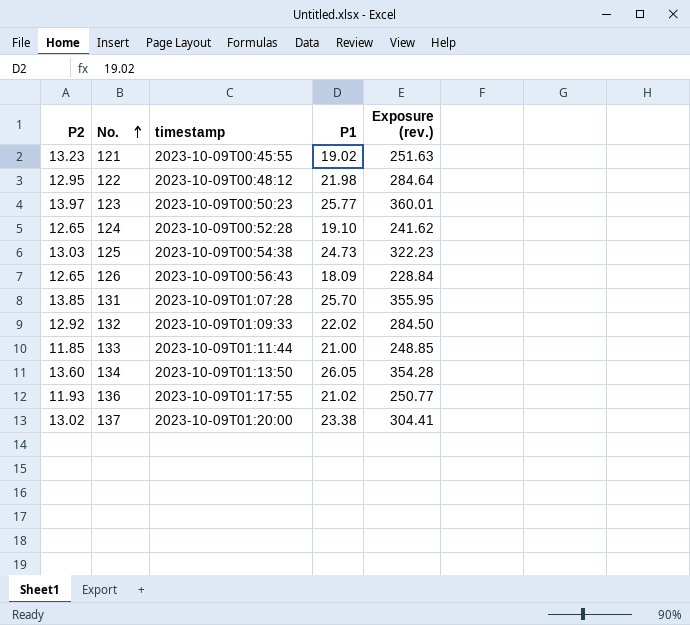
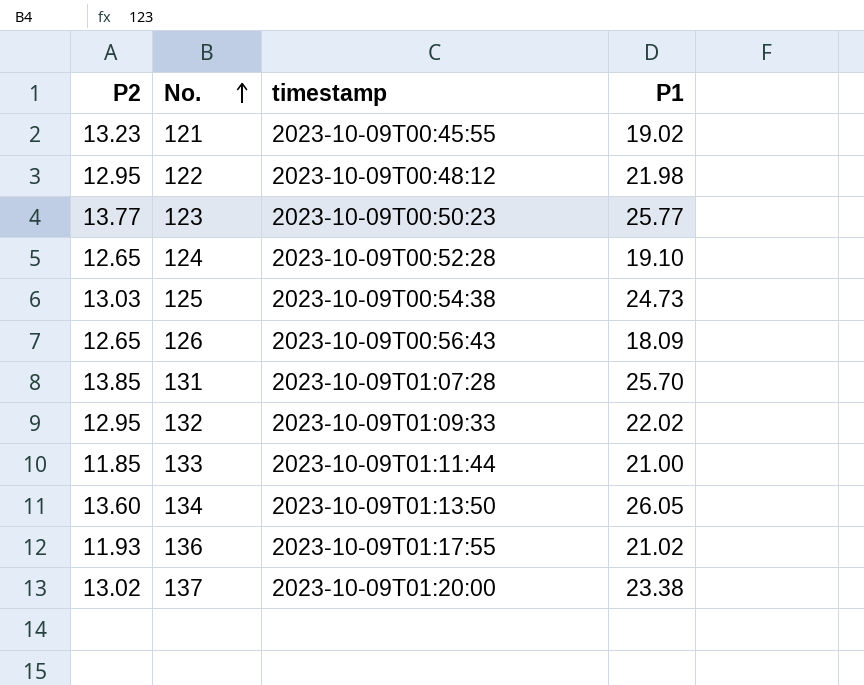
column Exposure (rev.) | formula: [P2] * [P1] -> none
123 | P2: 13.97 -> 13.77
132 | P2: 12.92 -> 12.95

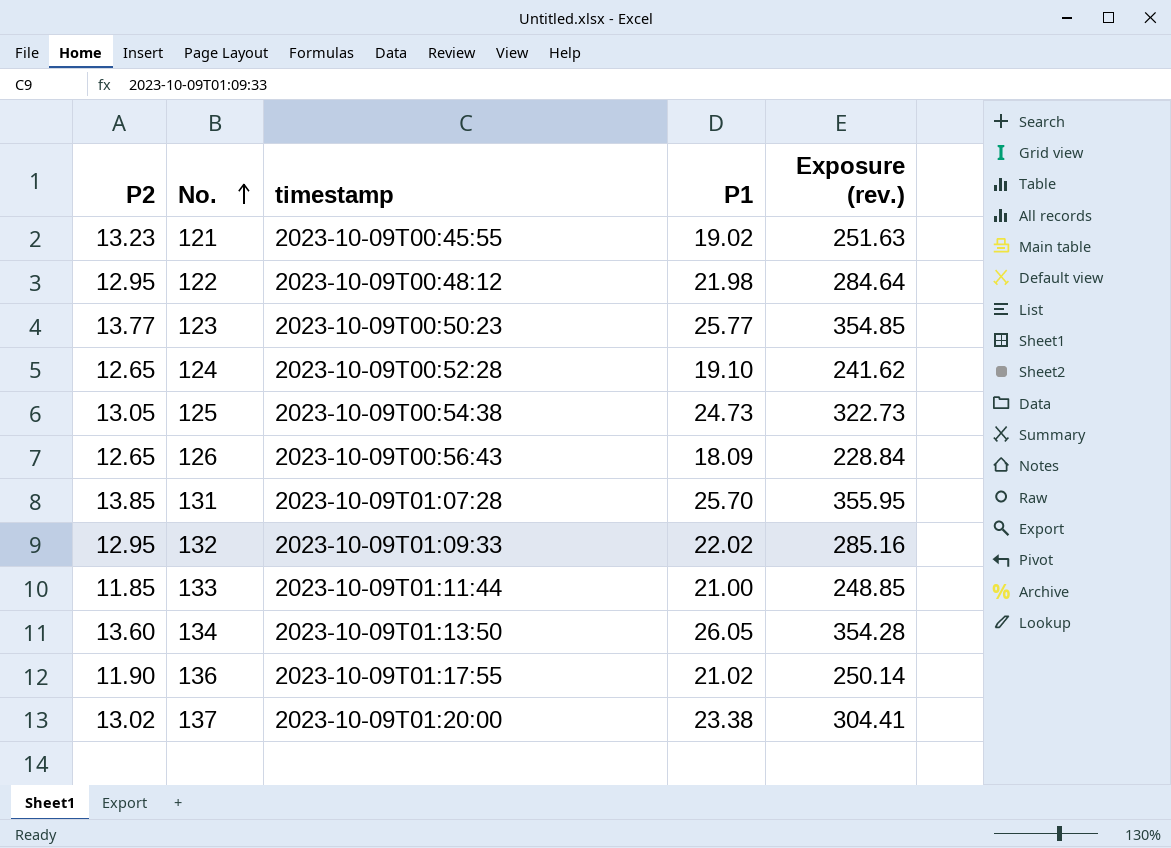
column Exposure (rev.) | formula: none -> [P2] * [P1]
125 | P2: 13.03 -> 13.05
136 | P2: 11.93 -> 11.90

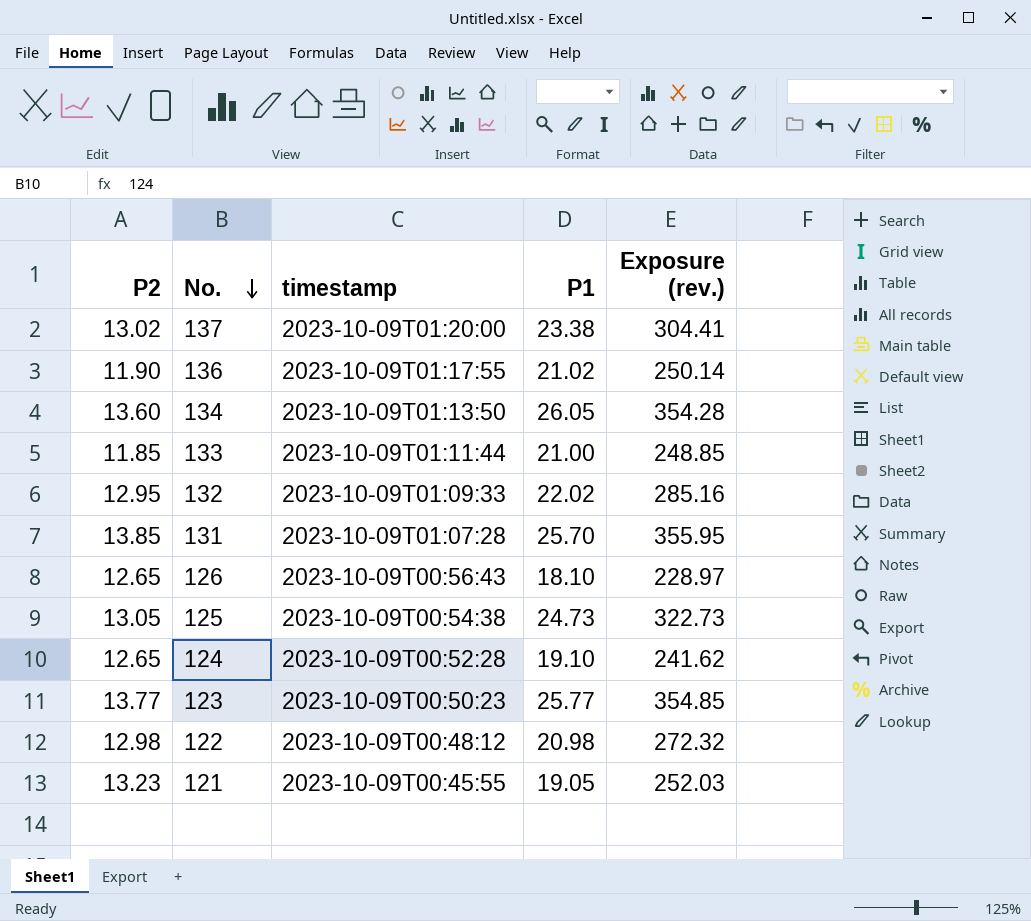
row order: No. ascending -> No. descending
126 | P1: 18.09 -> 18.10
126 | Exposure (rev.): 228.84 -> 228.97
122 | P2: 12.95 -> 12.98
122 | P1: 21.98 -> 20.98
122 | Exposure (rev.): 284.64 -> 272.32
121 | P1: 19.02 -> 19.05
121 | Exposure (rev.): 251.63 -> 252.03

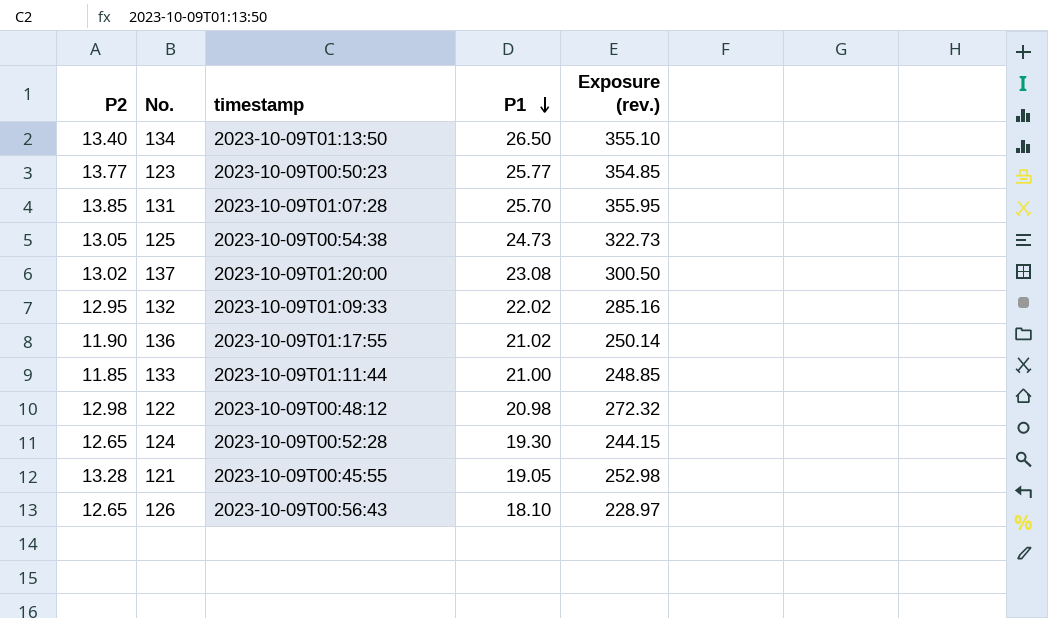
row order: No. descending -> P1 descending
134 | P2: 13.60 -> 13.40
134 | P1: 26.05 -> 26.50
134 | Exposure (rev.): 354.28 -> 355.10
137 | P1: 23.38 -> 23.08
137 | Exposure (rev.): 304.41 -> 300.50
124 | P1: 19.10 -> 19.30
124 | Exposure (rev.): 241.62 -> 244.15
121 | P2: 13.23 -> 13.28
121 | Exposure (rev.): 252.03 -> 252.98

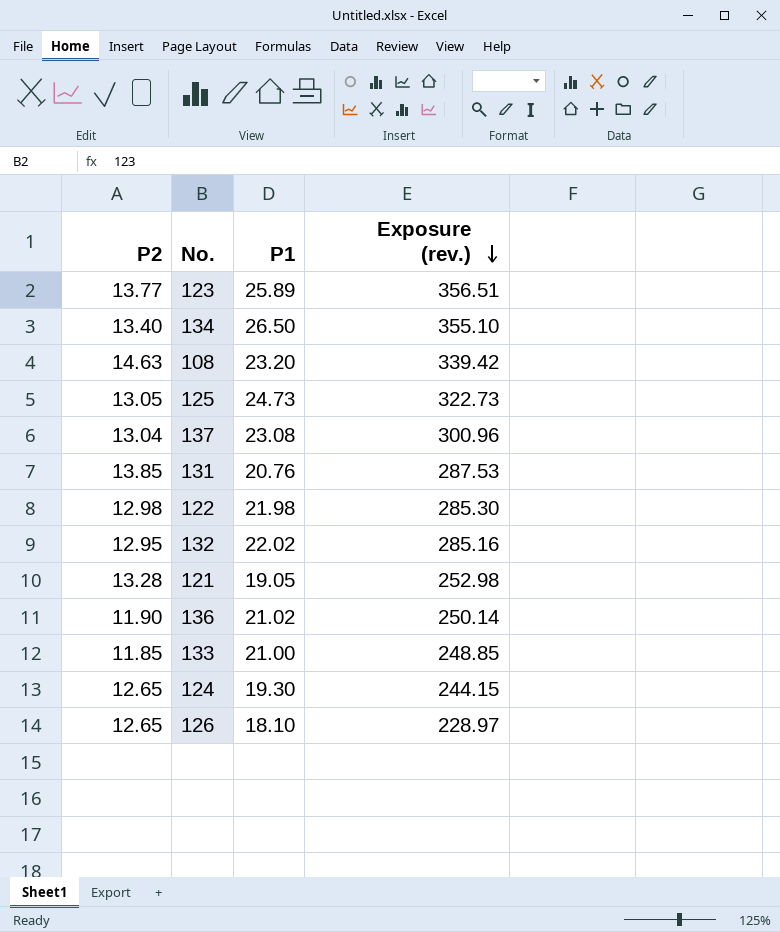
row order: P1 descending -> Exposure (rev.) descending
column timestamp | position: 3 -> none
123 | P1: 25.77 -> 25.89
123 | Exposure (rev.): 354.85 -> 356.51
row 108: none -> 14.63 | 23.20 | 339.42
137 | P2: 13.02 -> 13.04
137 | Exposure (rev.): 300.50 -> 300.96
131 | P1: 25.70 -> 20.76
131 | Exposure (rev.): 355.95 -> 287.53
122 | P1: 20.98 -> 21.98
122 | Exposure (rev.): 272.32 -> 285.30

